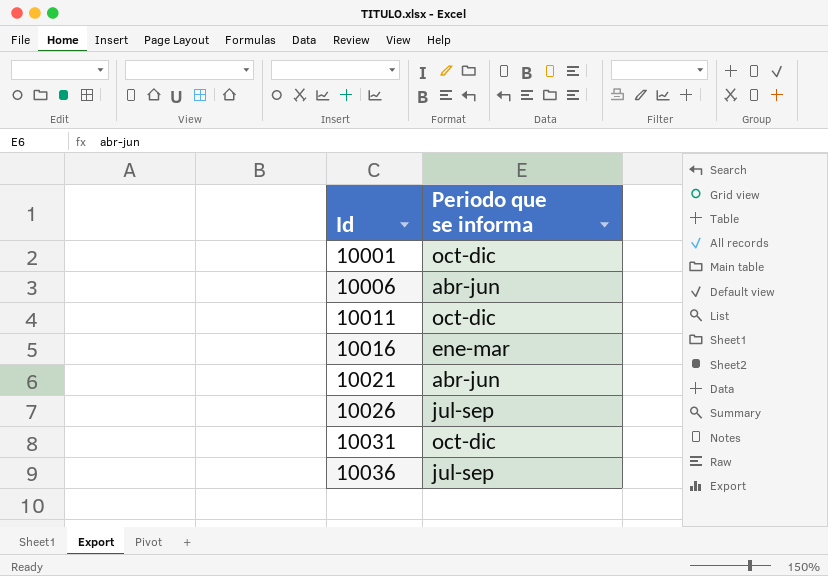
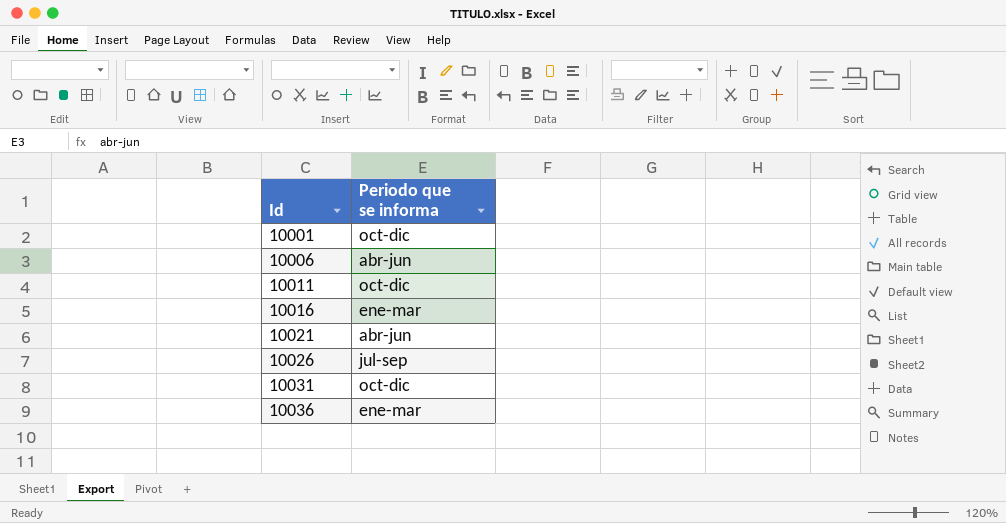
10036 | Periodo que se informa: jul-sep -> ene-mar

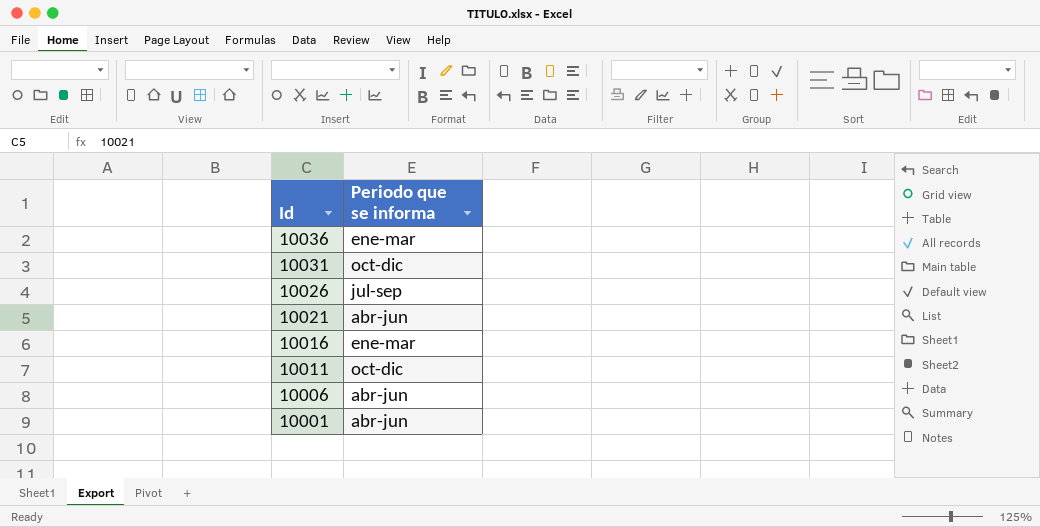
row order: Id ascending -> Id descending
10001 | Periodo que se informa: oct-dic -> abr-jun

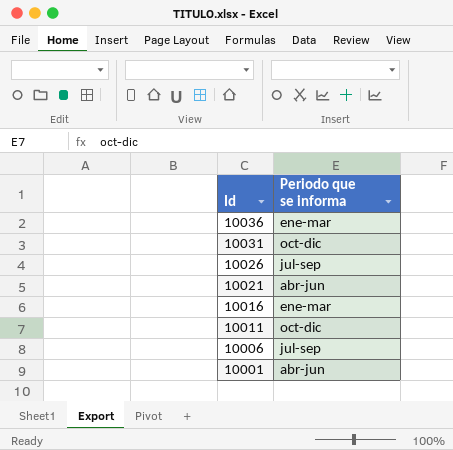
10006 | Periodo que se informa: abr-jun -> jul-sep

